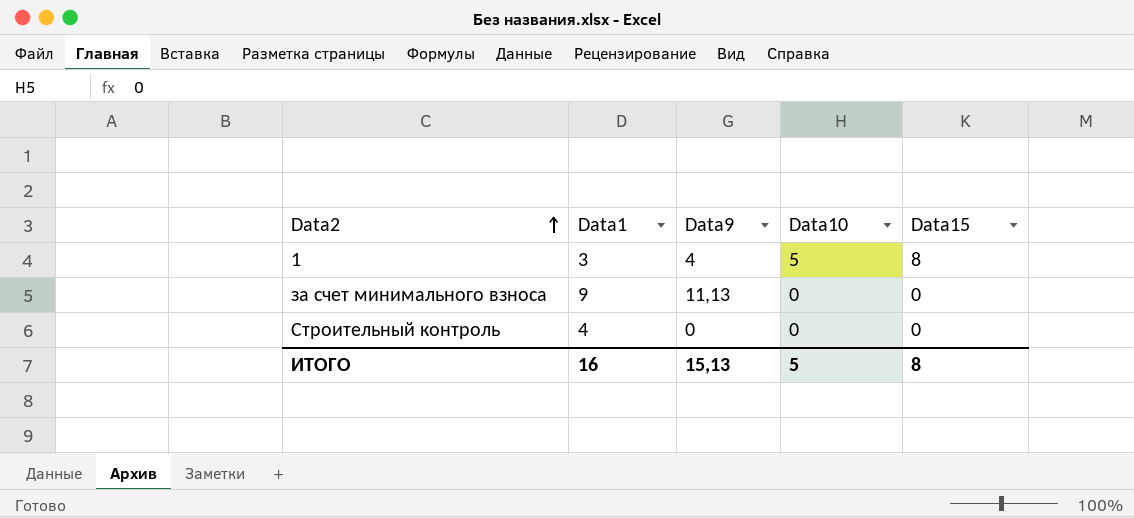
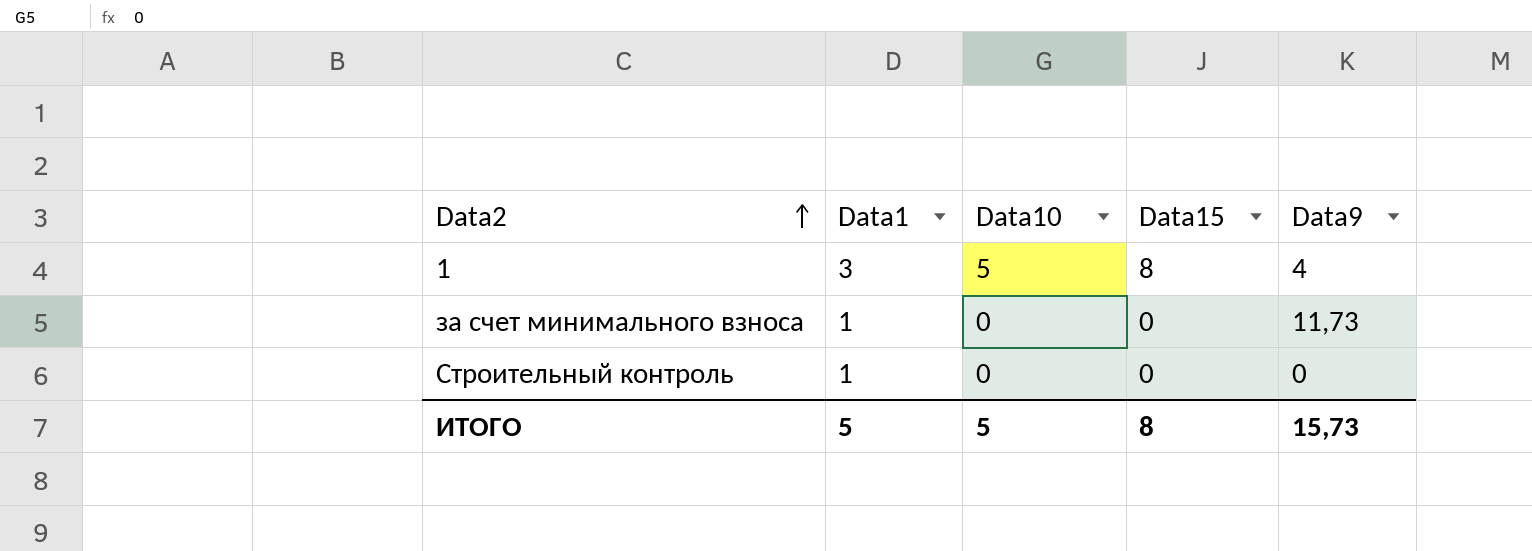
column Data9 | position: 3 -> 5
за счет минимального взноса | Data1: 9 -> 1
за счет минимального взноса | Data9: 11,13 -> 11,73
Строительный контроль | Data1: 4 -> 1
ИТОГО | Data1: 16 -> 5
ИТОГО | Data9: 15,13 -> 15,73

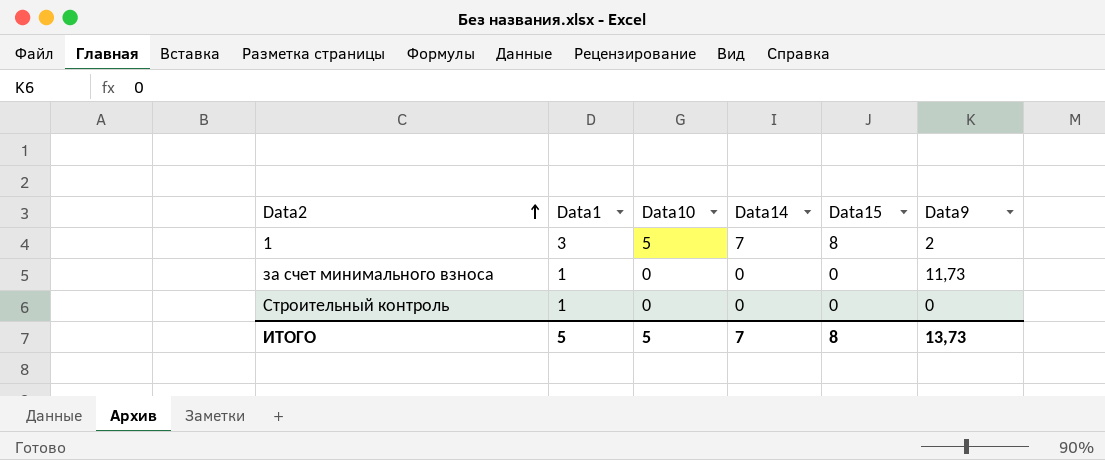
column Data14 | position: none -> 4
1 | Data9: 4 -> 2
ИТОГО | Data9: 15,73 -> 13,73

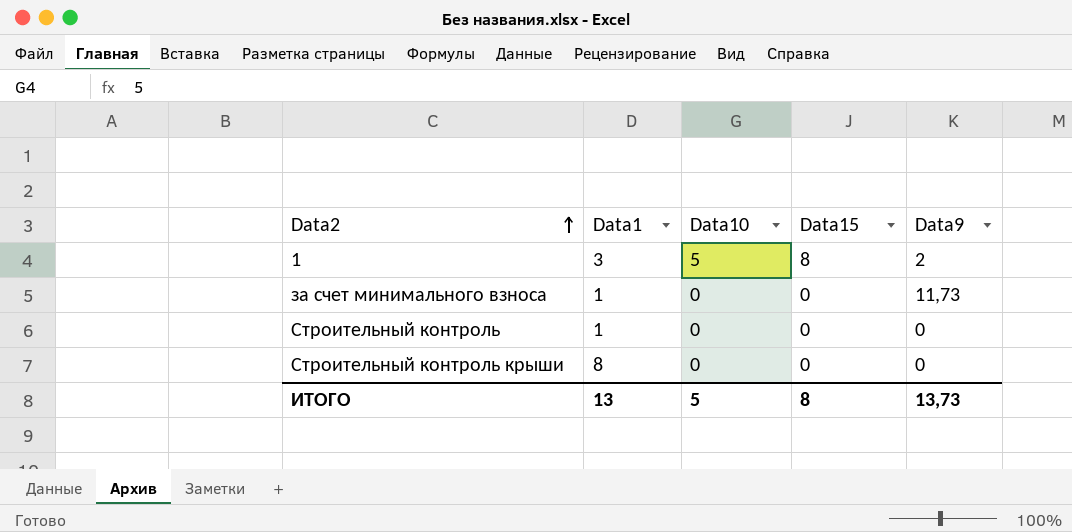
column Data14 | position: 4 -> none
row Строительный контроль крыши: none -> 8 | 0 | 0 | 0
ИТОГО | Data1: 5 -> 13

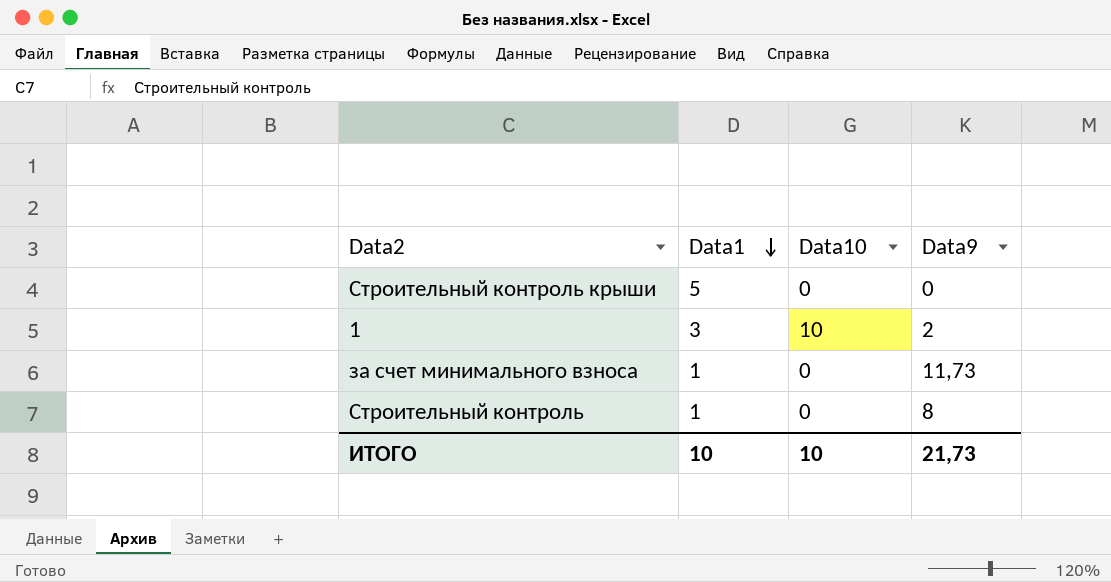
row order: Data2 ascending -> Data1 descending
column Data15 | position: 4 -> none
Строительный контроль крыши | Data1: 8 -> 5
1 | Data10: 5 -> 10
Строительный контроль | Data9: 0 -> 8
ИТОГО | Data1: 13 -> 10
ИТОГО | Data10: 5 -> 10
ИТОГО | Data9: 13,73 -> 21,73

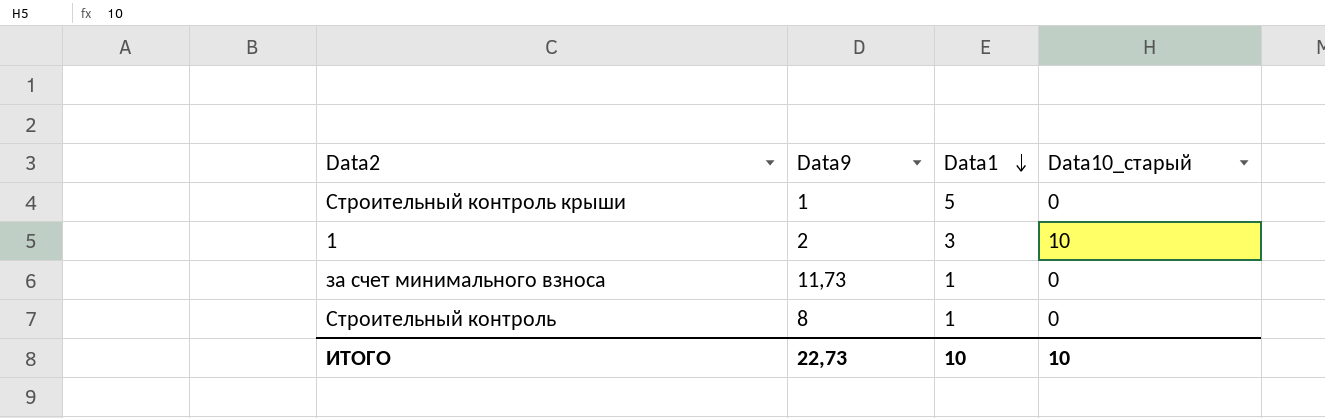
column Data9 | position: 4 -> 2
column name: Data10 -> Data10_старый
Строительный контроль крыши | Data9: 0 -> 1
ИТОГО | Data9: 21,73 -> 22,73

